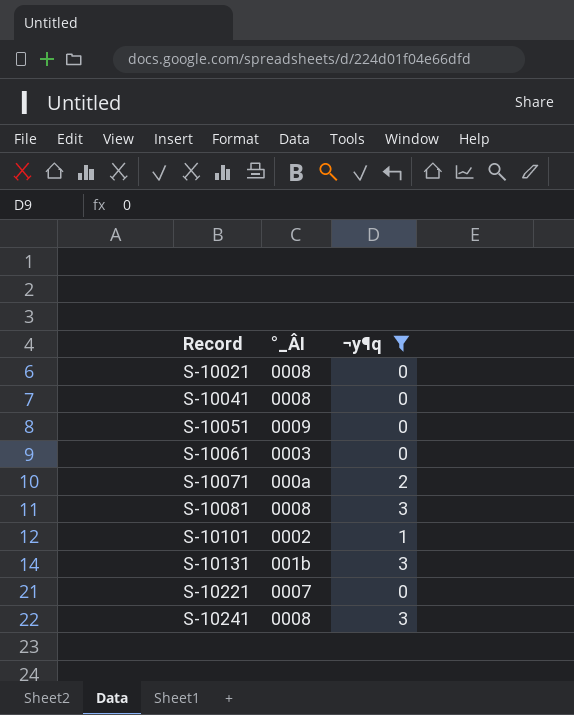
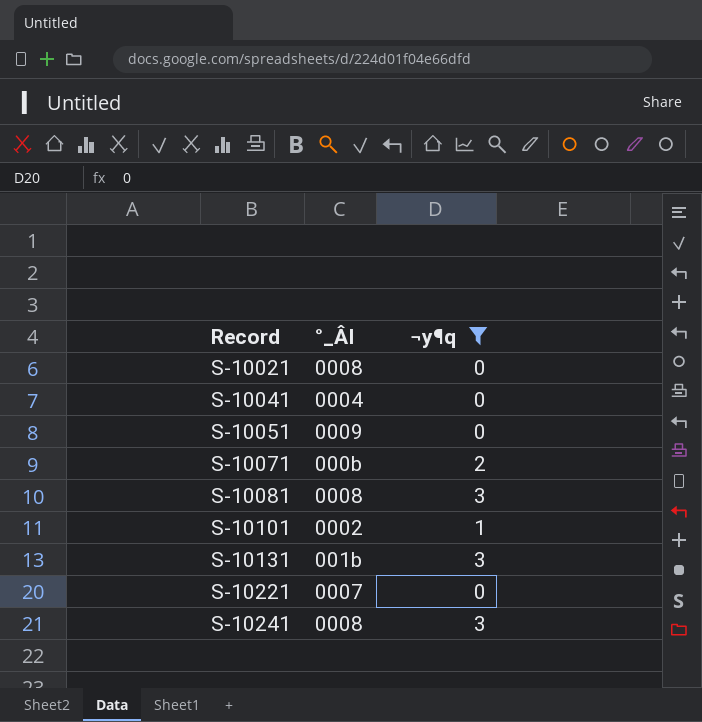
row S-10061: 0003 | 0 -> none
S-10041 | °_ÂI: 0008 -> 0004
S-10071 | °_ÂI: 000a -> 000b

